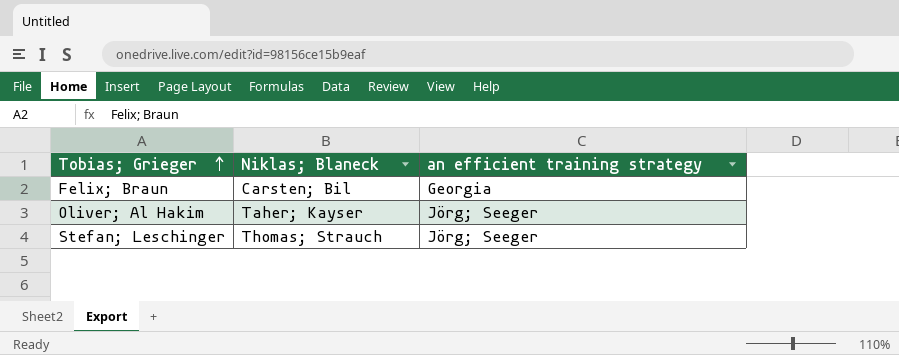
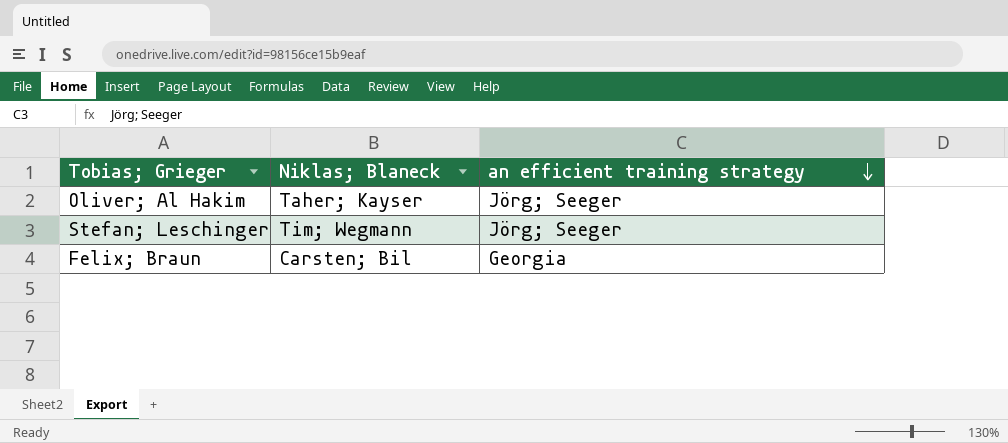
row order: Tobias; Grieger ascending -> an efficient training strategy descending
Stefan; Leschinger | Niklas; Blaneck: Thomas; Strauch -> Tim; Wegmann

